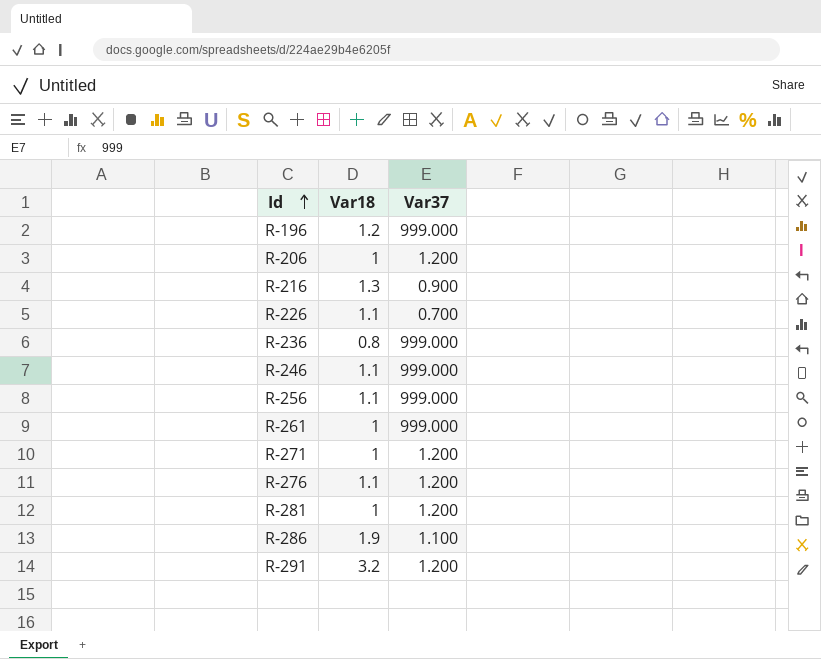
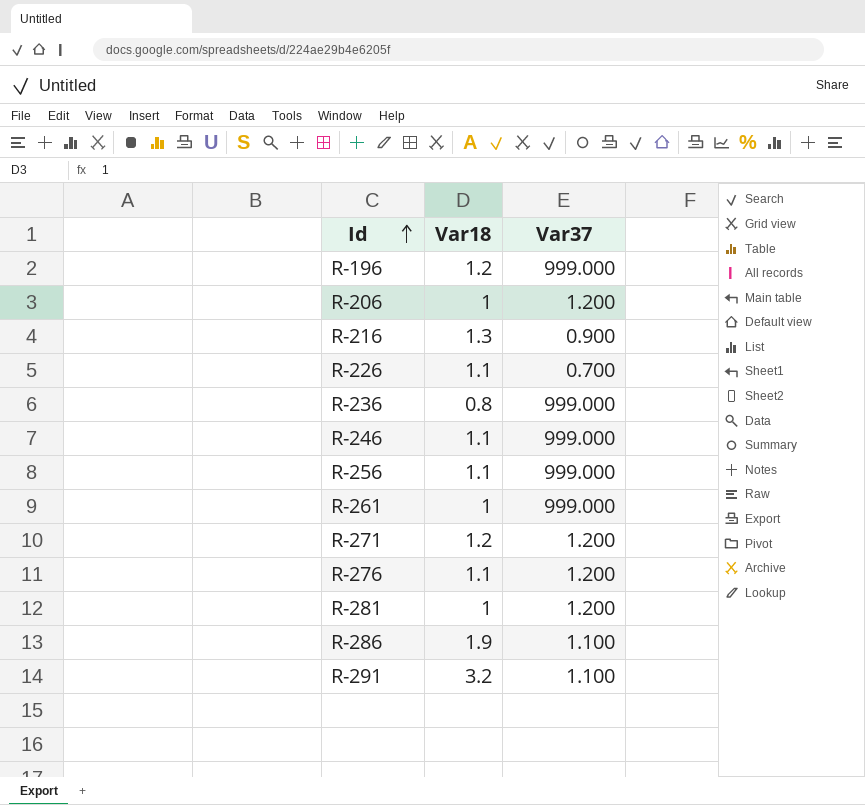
R-271 | Var18: 1 -> 1.2
R-291 | Var37: 1.200 -> 1.100

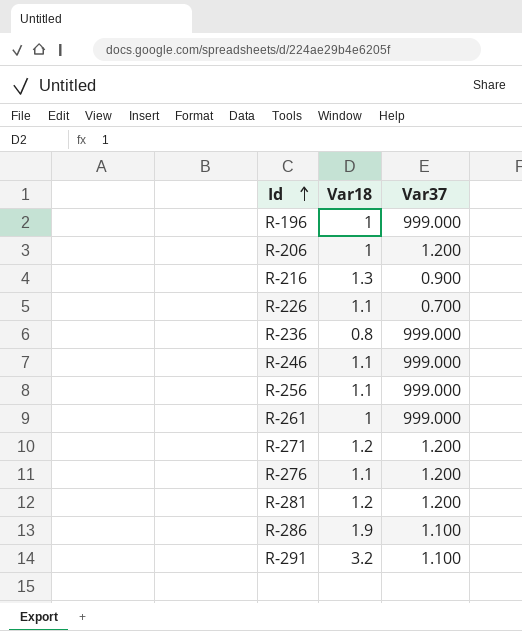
R-196 | Var18: 1.2 -> 1
R-281 | Var18: 1 -> 1.2

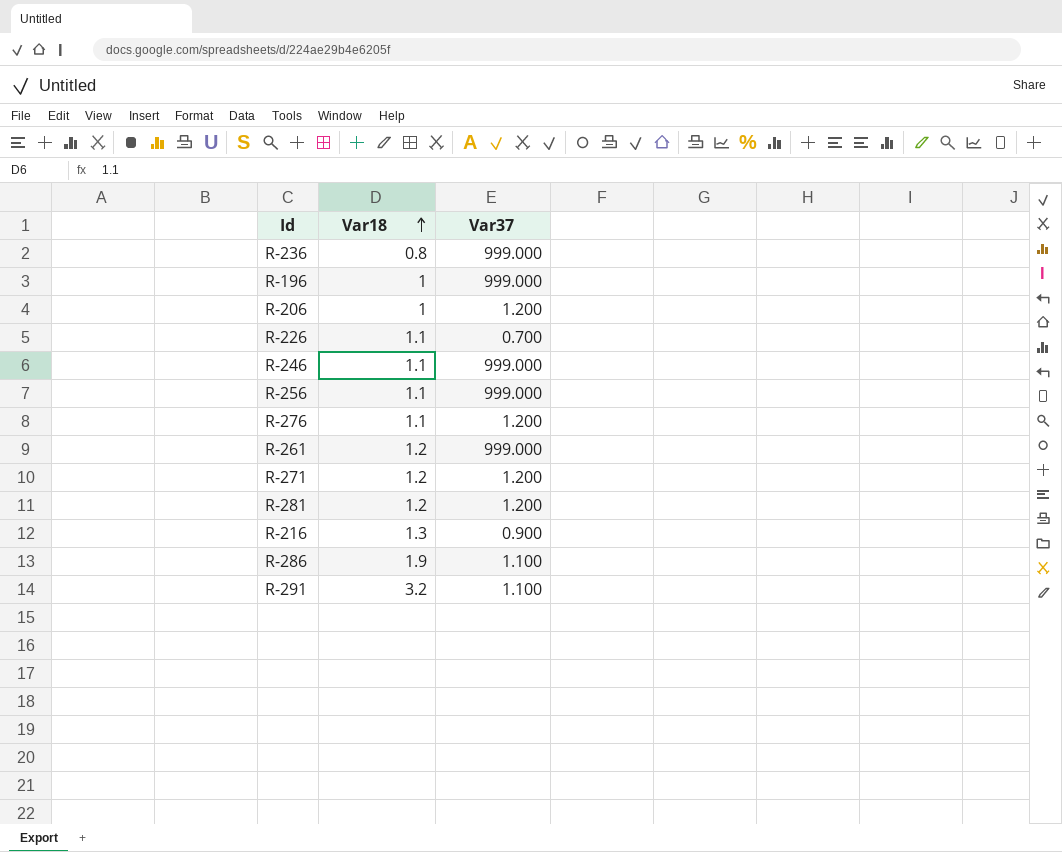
row order: Id ascending -> Var18 ascending
R-261 | Var18: 1 -> 1.2

